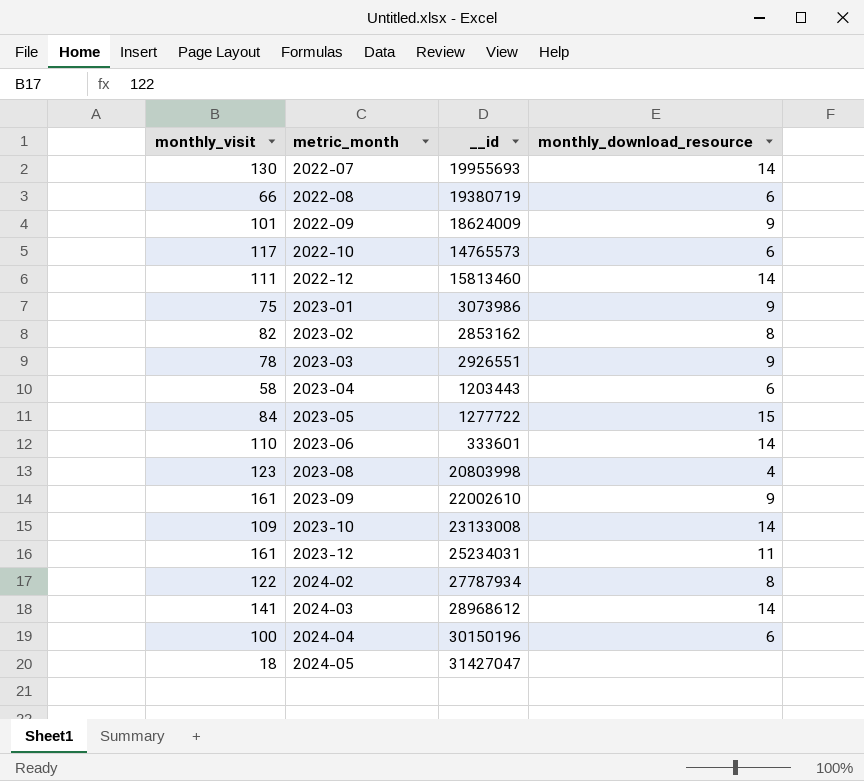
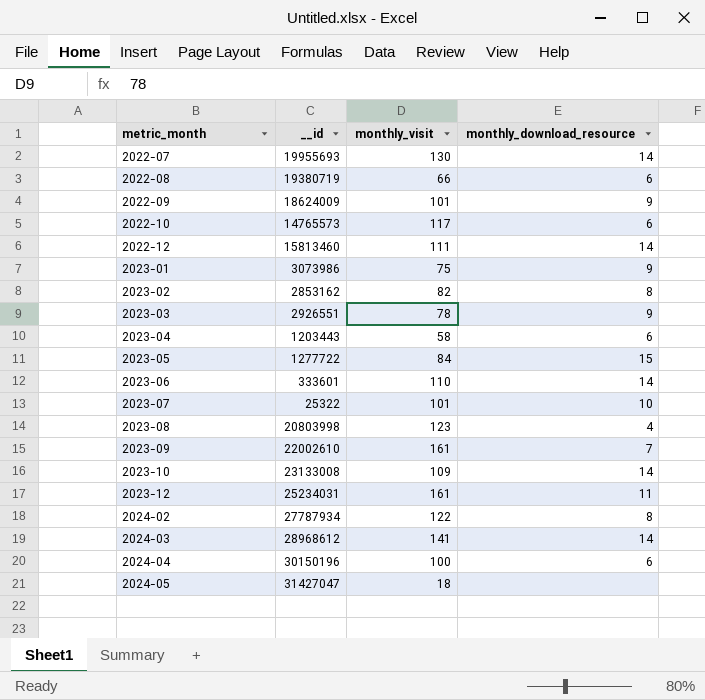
column monthly_visit | position: 1 -> 3
row 2023-07: none -> 25322 | 101 | 10
2023-09 | monthly_download_resource: 9 -> 7

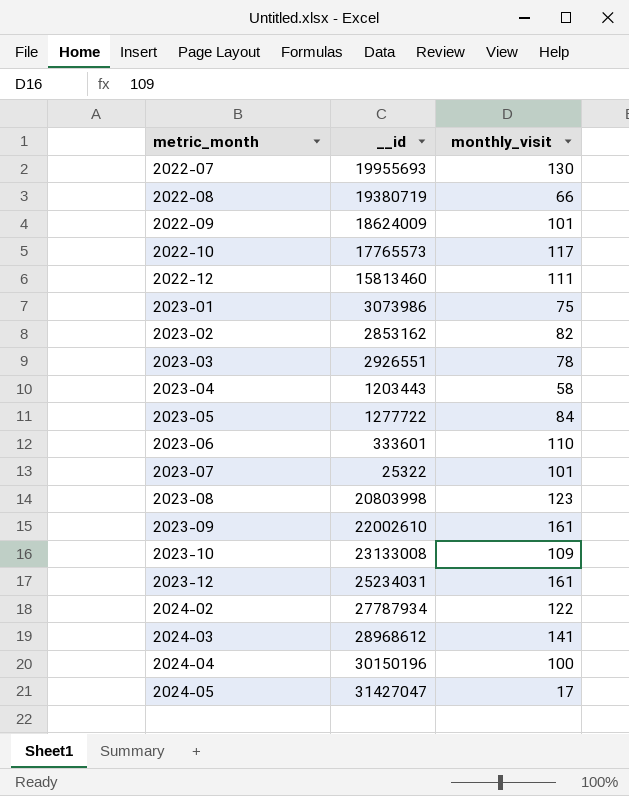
column monthly_download_resource | position: 4 -> none
2022-10 | __id: 14765573 -> 17765573
2024-05 | monthly_visit: 18 -> 17

